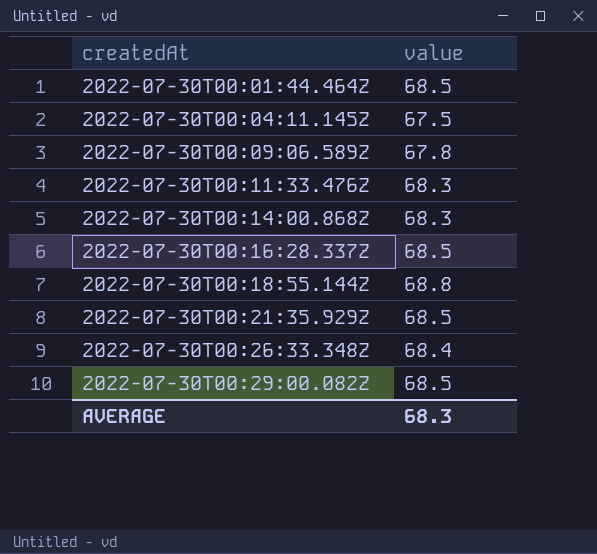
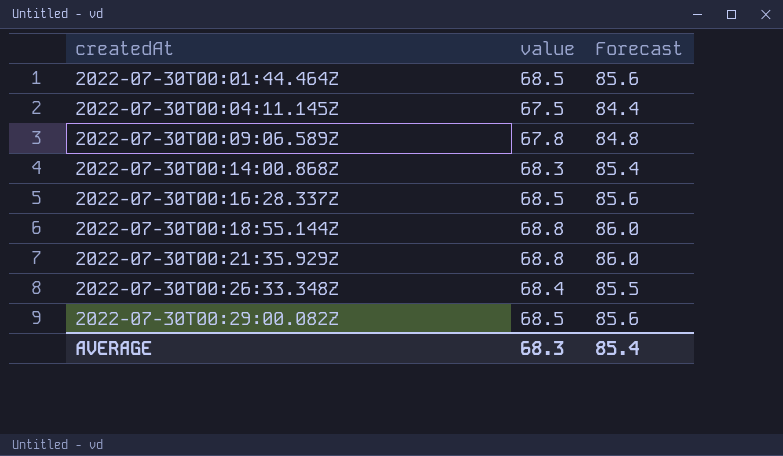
column Forecast | formula: none -> [value] * 1.25
row 2022-07-30T00:11:33.476Z: 68.3 -> none
2022-07-30T00:21:35.929Z | value: 68.5 -> 68.8

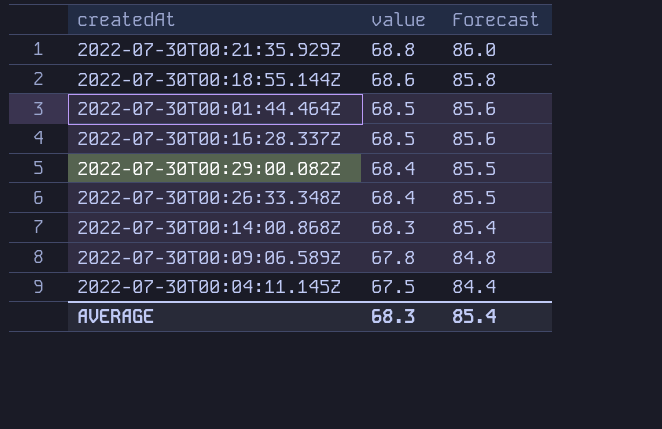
row order: createdAt ascending -> value descending
2022-07-30T00:18:55.144Z | value: 68.8 -> 68.6
2022-07-30T00:18:55.144Z | Forecast: 86.0 -> 85.8
2022-07-30T00:29:00.082Z | value: 68.5 -> 68.4
2022-07-30T00:29:00.082Z | Forecast: 85.6 -> 85.5

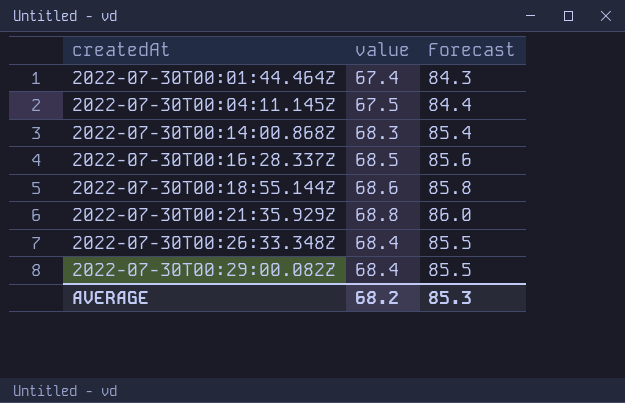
row order: value descending -> createdAt ascending
row 2022-07-30T00:09:06.589Z: 67.8 | 84.8 -> none
2022-07-30T00:01:44.464Z | value: 68.5 -> 67.4
2022-07-30T00:01:44.464Z | Forecast: 85.6 -> 84.3
AVERAGE | value: 68.3 -> 68.2
AVERAGE | Forecast: 85.4 -> 85.3

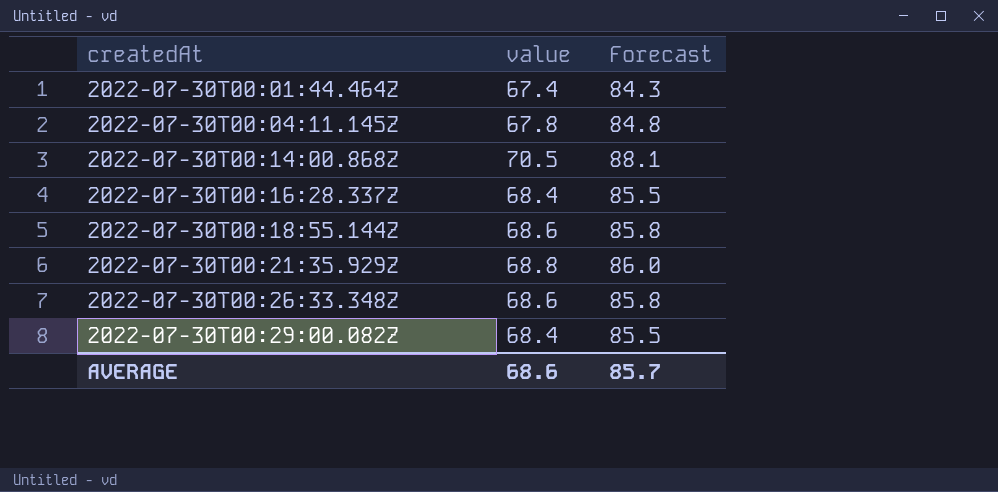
2022-07-30T00:04:11.145Z | value: 67.5 -> 67.8
2022-07-30T00:04:11.145Z | Forecast: 84.4 -> 84.8
2022-07-30T00:14:00.868Z | value: 68.3 -> 70.5
2022-07-30T00:14:00.868Z | Forecast: 85.4 -> 88.1
2022-07-30T00:16:28.337Z | value: 68.5 -> 68.4
2022-07-30T00:16:28.337Z | Forecast: 85.6 -> 85.5
2022-07-30T00:26:33.348Z | value: 68.4 -> 68.6
2022-07-30T00:26:33.348Z | Forecast: 85.5 -> 85.8
AVERAGE | value: 68.2 -> 68.6
AVERAGE | Forecast: 85.3 -> 85.7

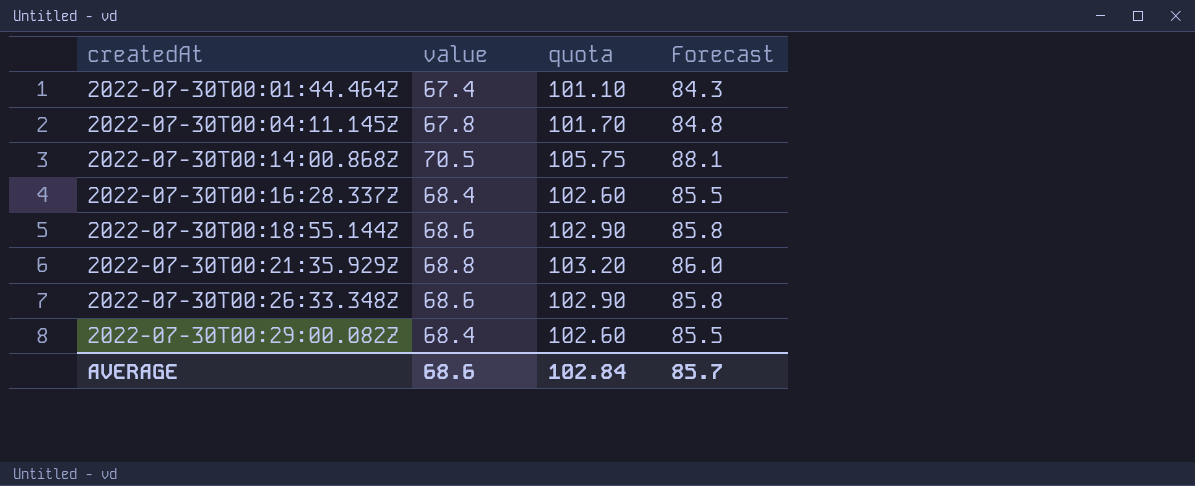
column quota | formula: none -> [value] * 1.5

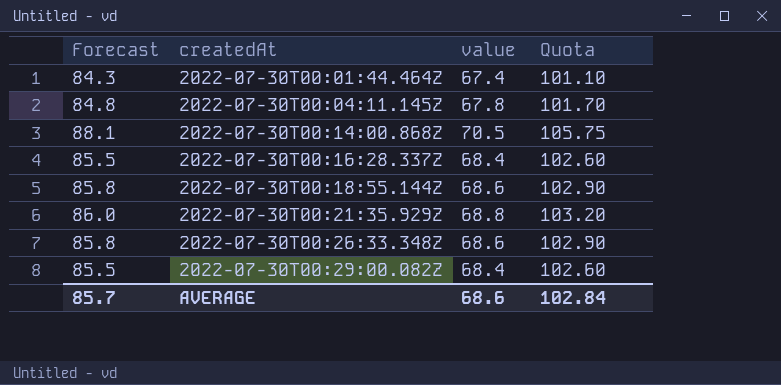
column Forecast | position: 4 -> 1
column name: quota -> Quota

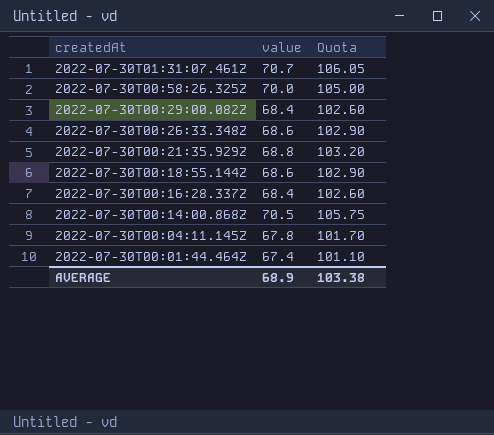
row order: createdAt ascending -> createdAt descending
column Forecast | formula: [value] * 1.25 -> none
row 2022-07-30T01:31:07.461Z: none -> 70.7 | 106.05
row 2022-07-30T00:58:26.325Z: none -> 70.0 | 105.00
AVERAGE | value: 68.6 -> 68.9
AVERAGE | Quota: 102.84 -> 103.38

